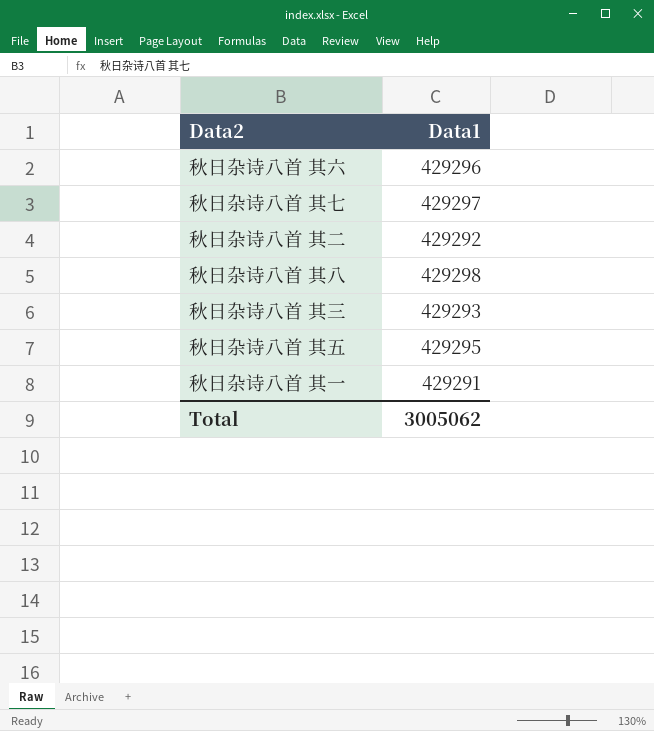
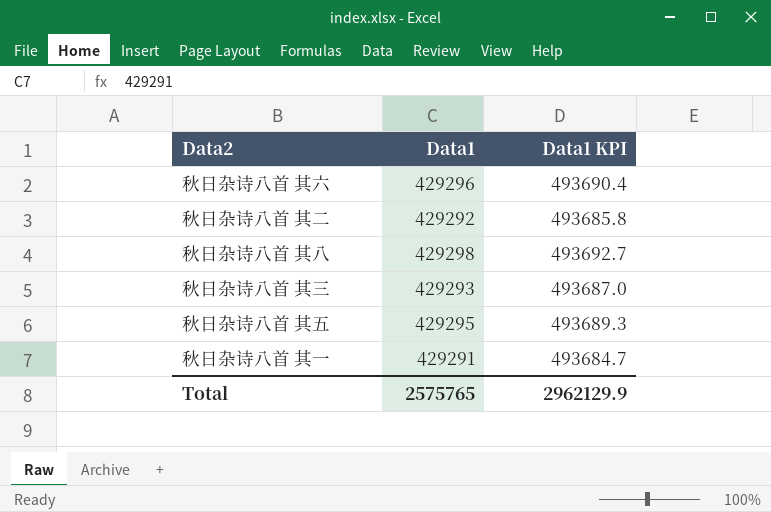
column Data1 KPI | formula: none -> [Data1] * 1.15
row 秋日杂诗八首 其七: 429297 -> none
Total | Data1: 3005062 -> 2575765

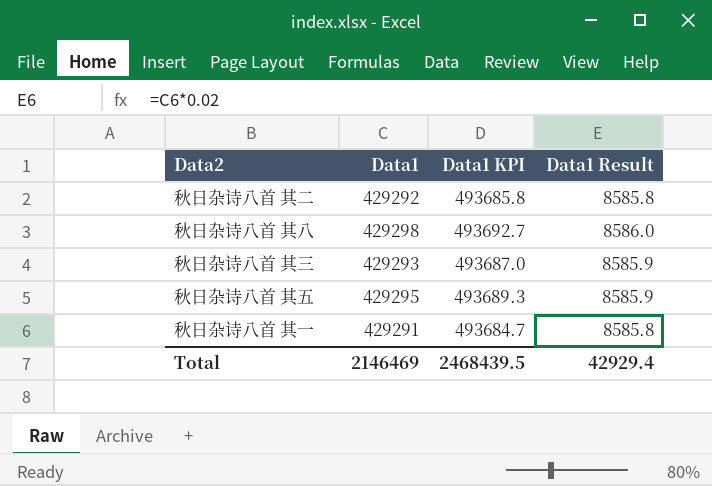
column Data1 Result | formula: none -> [Data1] * 0.02
row 秋日杂诗八首 其六: 429296 | 493690.4 -> none
Total | Data1: 2575765 -> 2146469
Total | Data1 KPI: 2962129.9 -> 2468439.5

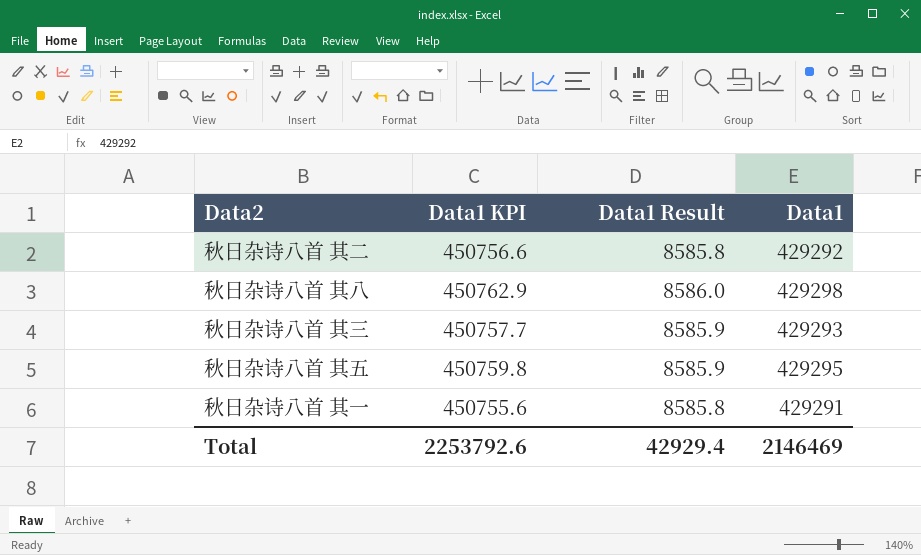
column Data1 KPI | formula: [Data1] * 1.15 -> [Data1] * 1.05
column Data1 | position: 2 -> 4
Total | Data1 KPI: 2468439.5 -> 2253792.6

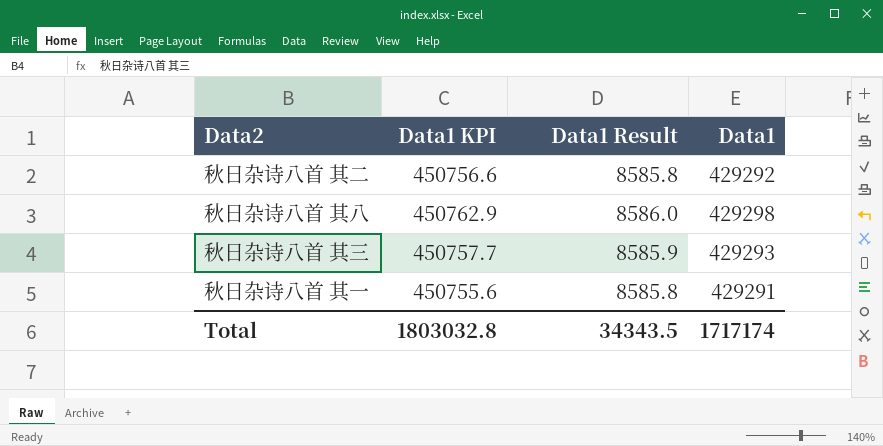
row 秋日杂诗八首 其五: 450759.8 | 8585.9 | 429295 -> none
Total | Data1 KPI: 2253792.6 -> 1803032.8
Total | Data1 Result: 42929.4 -> 34343.5
Total | Data1: 2146469 -> 1717174

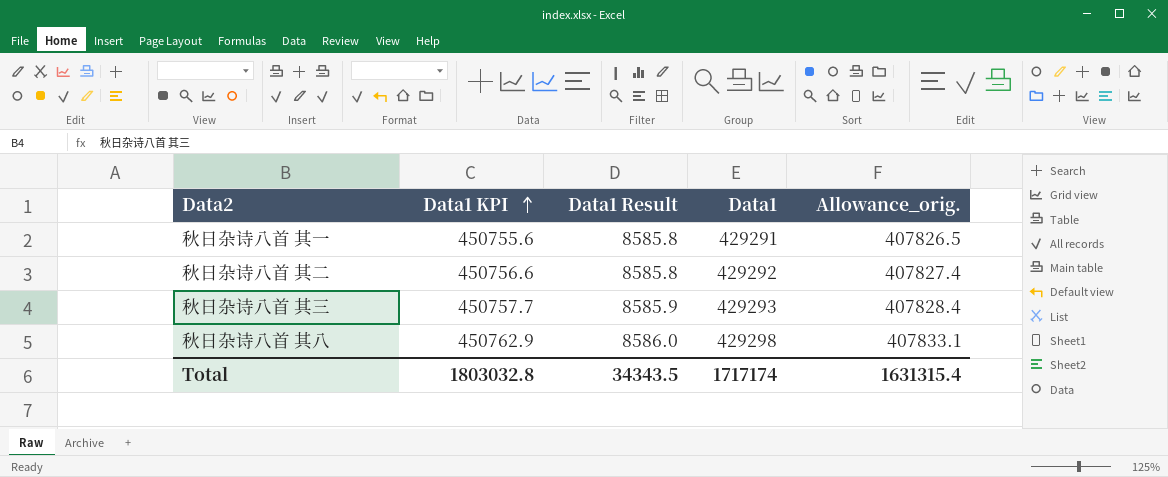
row order: none -> Data1 KPI ascending
column Allowance_orig. | formula: none -> [Data1] * 0.95

